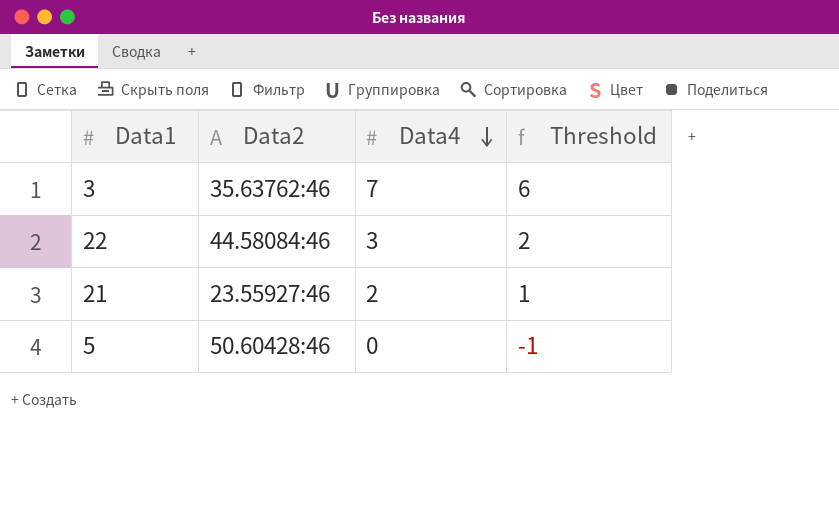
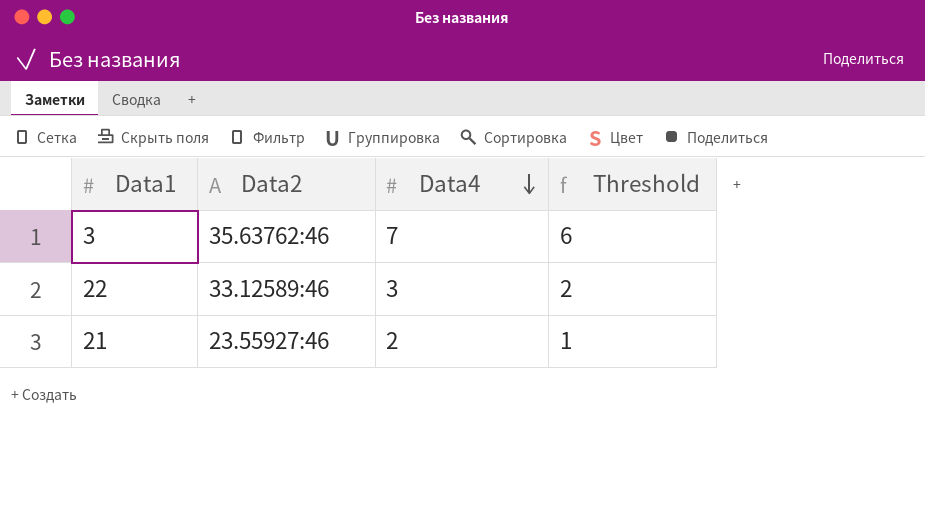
row 5: 50.60428:46 | 0 | -1 -> none
22 | Data2: 44.58084:46 -> 33.12589:46

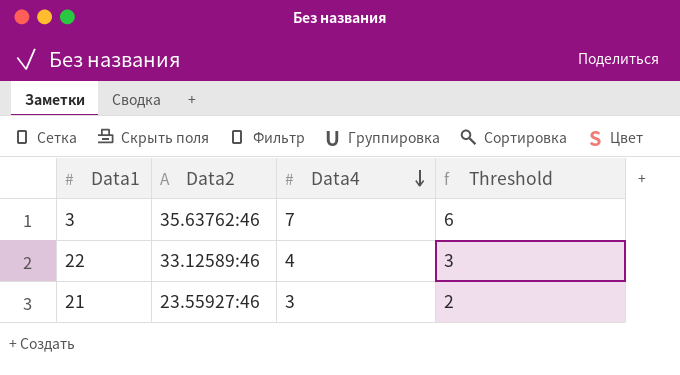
22 | Data4: 3 -> 4
22 | Threshold: 2 -> 3
21 | Data4: 2 -> 3
21 | Threshold: 1 -> 2

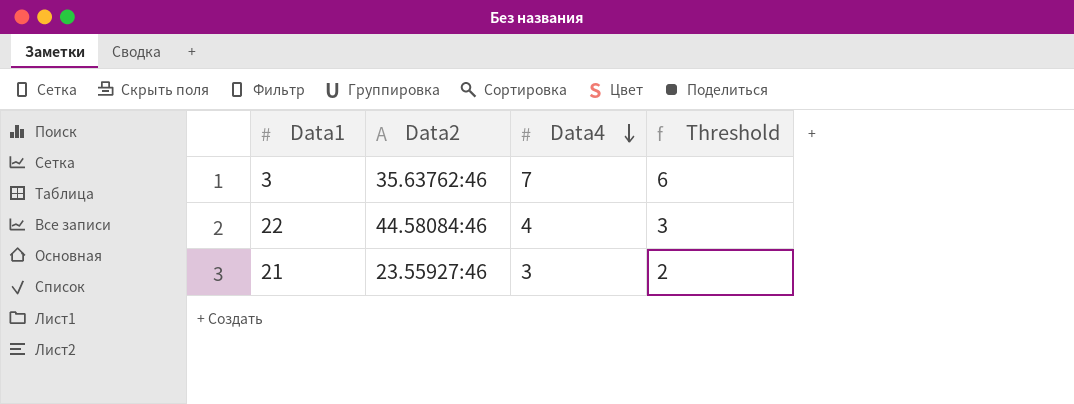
22 | Data2: 33.12589:46 -> 44.58084:46

